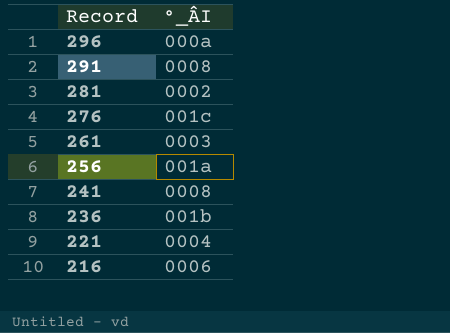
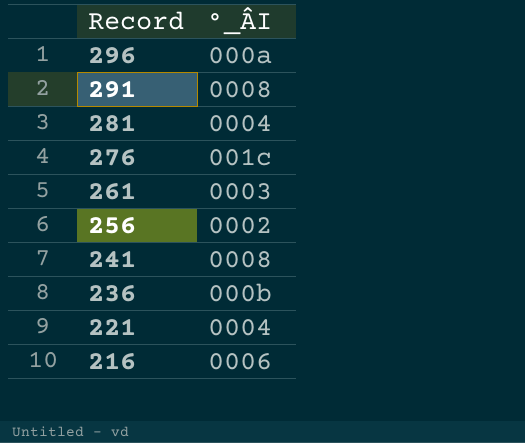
281 | °_ÂI: 0002 -> 0004
256 | °_ÂI: 001a -> 0002
236 | °_ÂI: 001b -> 000b

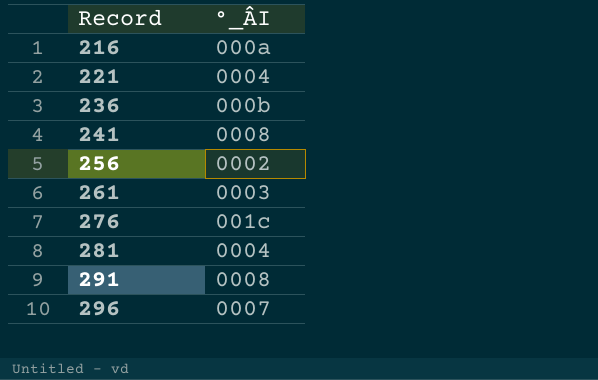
row order: Record descending -> Record ascending
216 | °_ÂI: 0006 -> 000a
296 | °_ÂI: 000a -> 0007

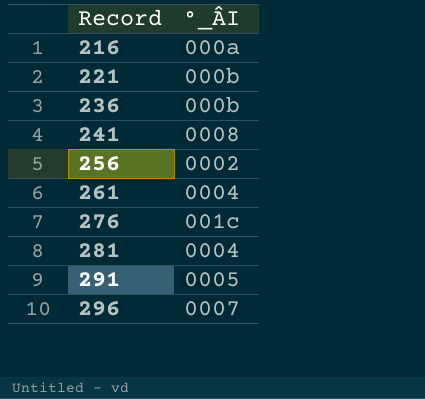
221 | °_ÂI: 0004 -> 000b
261 | °_ÂI: 0003 -> 0004
291 | °_ÂI: 0008 -> 0005

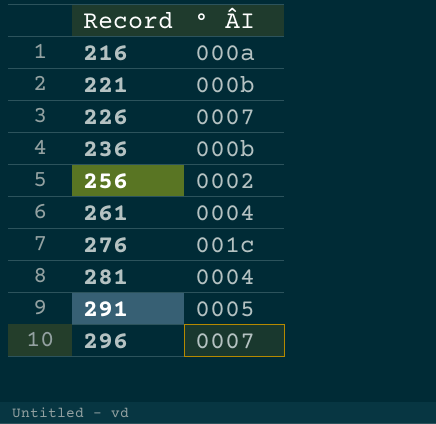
column name: °_ÂI -> ° ÂI
row 241: 0008 -> none
row 226: none -> 0007

